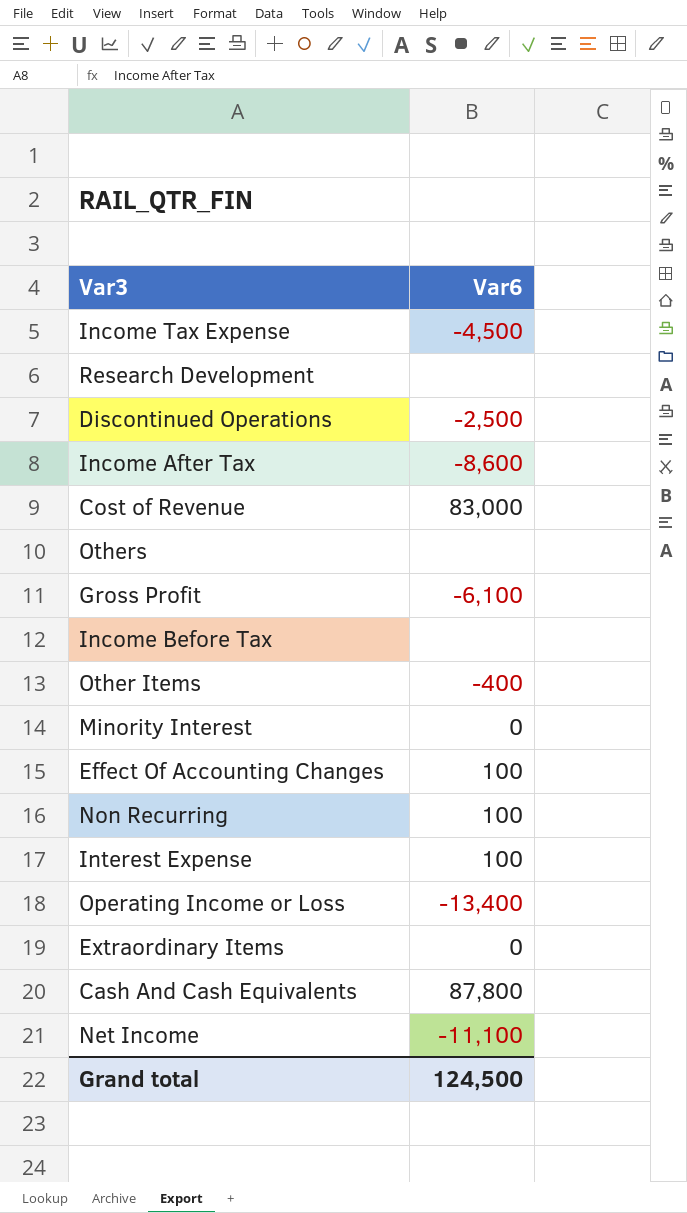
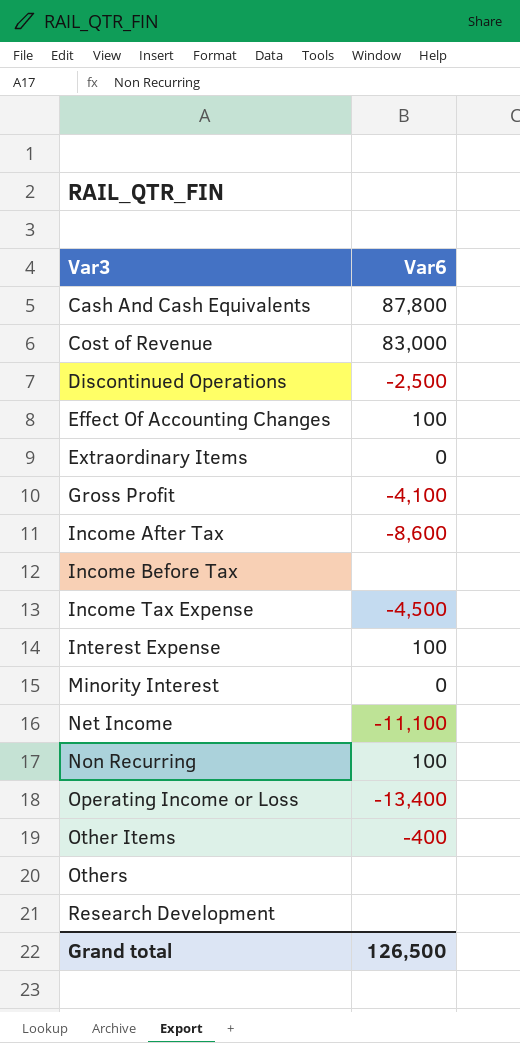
row order: none -> Var3 ascending
Gross Profit | Var6: -6,100 -> -4,100
Grand total | Var6: 124,500 -> 126,500

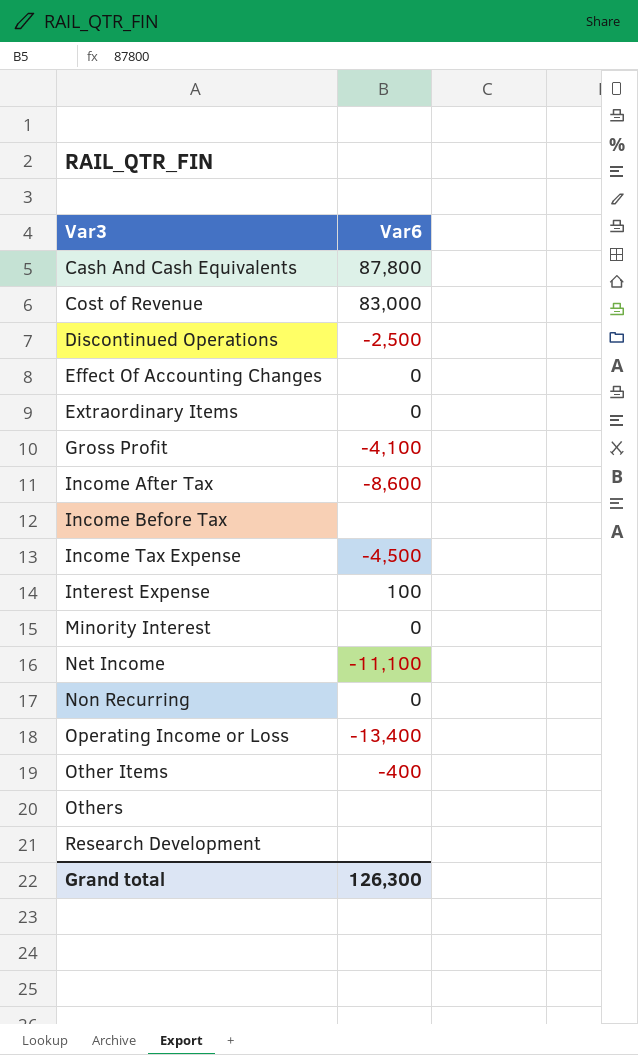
Effect Of Accounting Changes | Var6: 100 -> 0
Non Recurring | Var6: 100 -> 0
Grand total | Var6: 126,500 -> 126,300

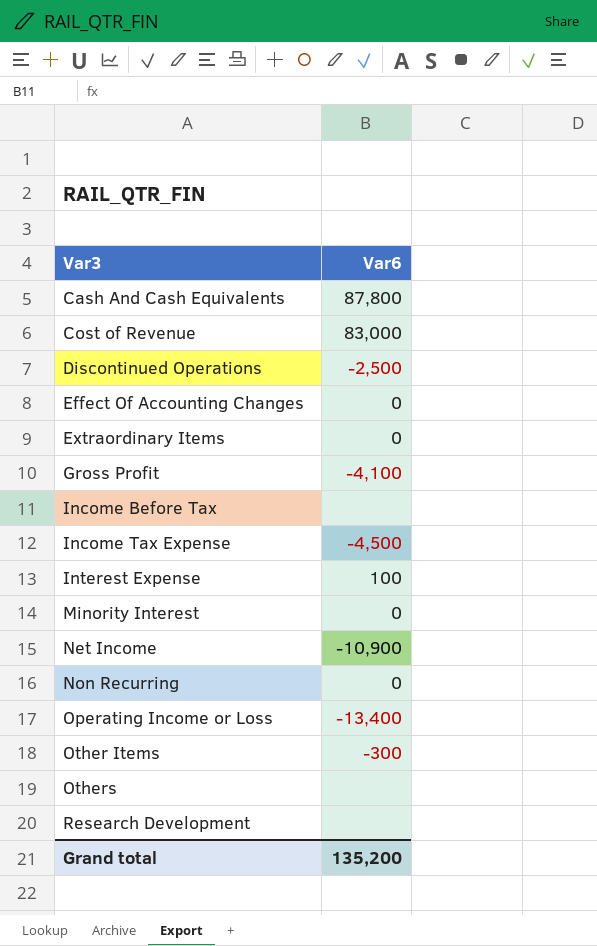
row Income After Tax: -8,600 -> none
Net Income | Var6: -11,100 -> -10,900
Other Items | Var6: -400 -> -300
Grand total | Var6: 126,300 -> 135,200

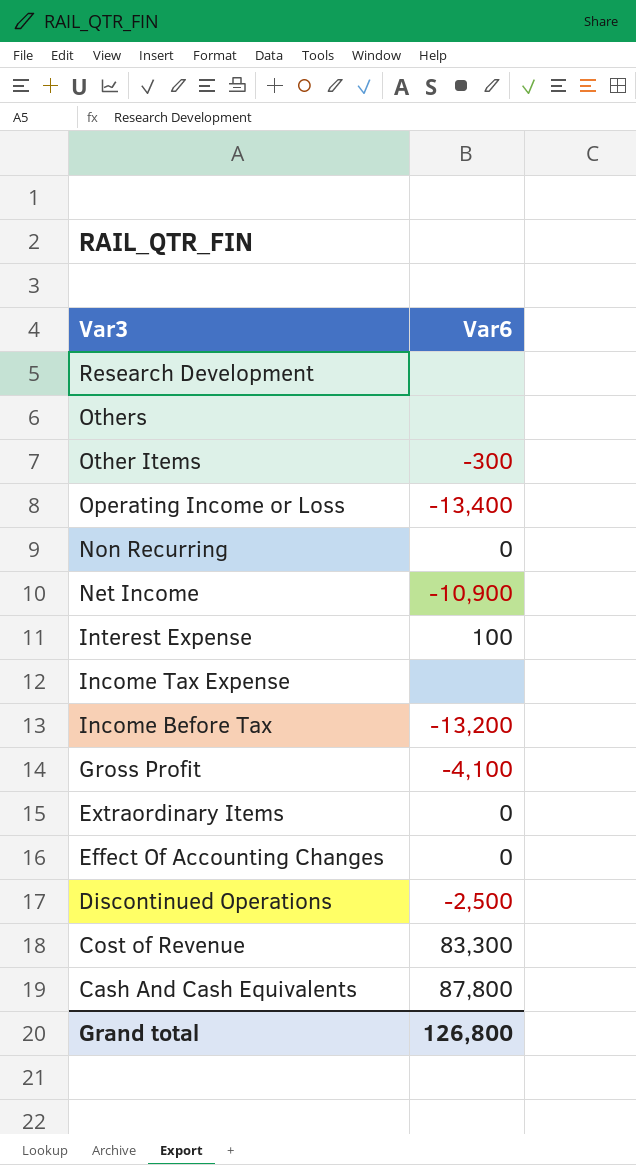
row order: Var3 ascending -> Var3 descending
row Minority Interest: 0 -> none
Income Tax Expense | Var6: -4,500 -> none
Income Before Tax | Var6: none -> -13,200
Cost of Revenue | Var6: 83,000 -> 83,300
Grand total | Var6: 135,200 -> 126,800

